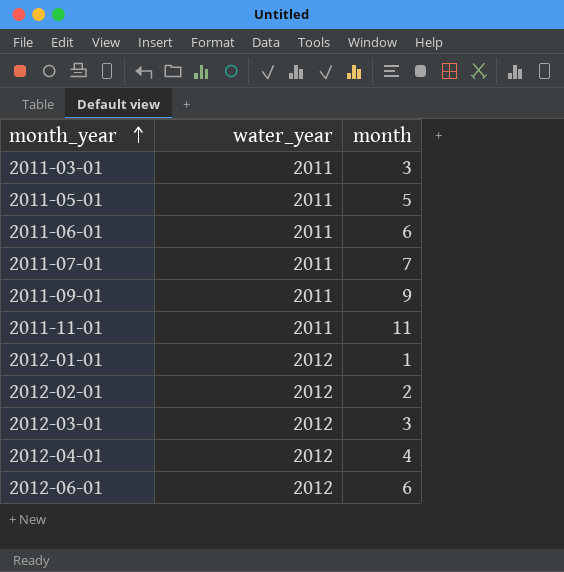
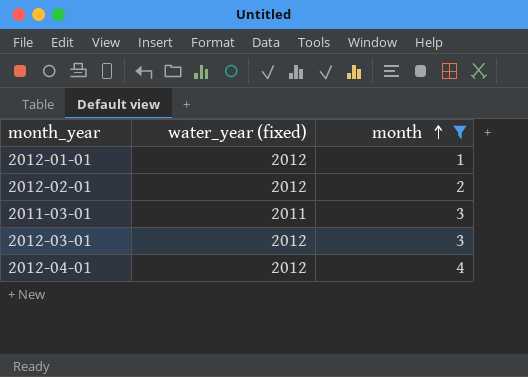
filter: none -> month <= 4
row order: month_year ascending -> month ascending
column name: water_year -> water_year (fixed)

